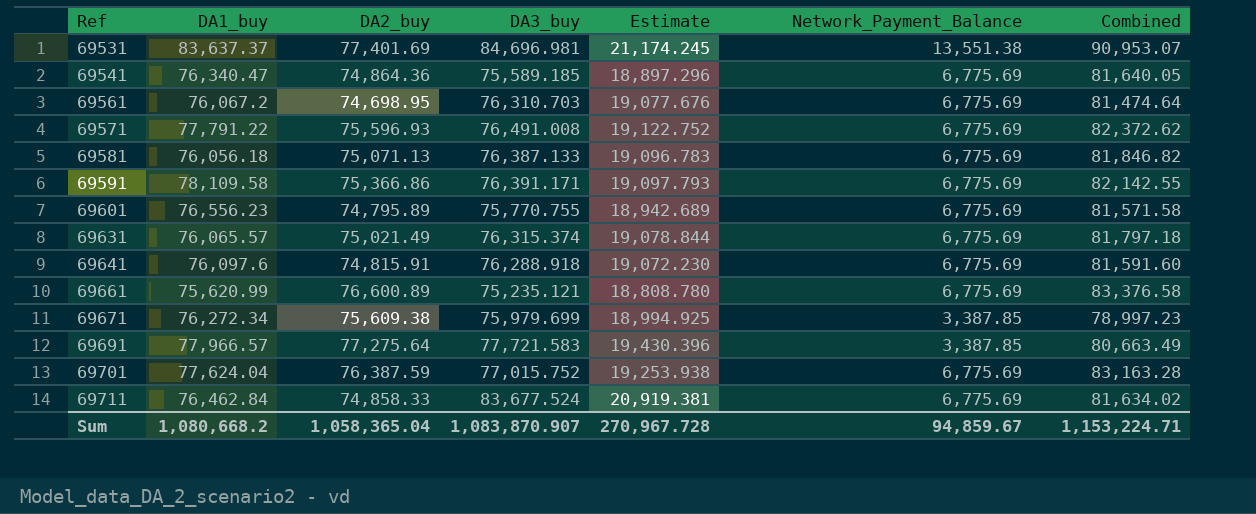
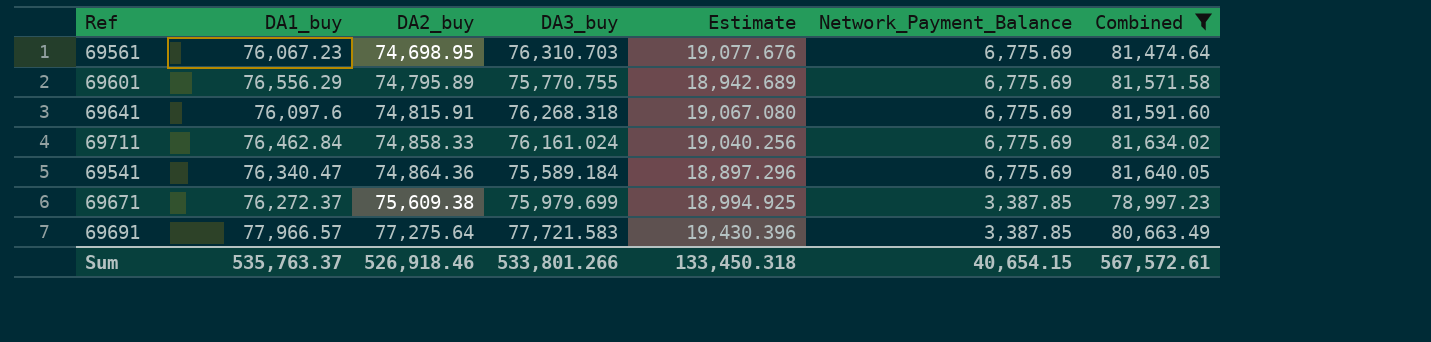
filter: none -> Combined <= 81,640.05
row order: Ref ascending -> DA2_buy ascending
69561 | DA1_buy: 76,067.2 -> 76,067.23
69601 | DA1_buy: 76,556.23 -> 76,556.29
69641 | DA3_buy: 76,288.918 -> 76,268.318
69641 | Estimate: 19,072.230 -> 19,067.080
69711 | DA3_buy: 83,677.524 -> 76,161.024
69711 | Estimate: 20,919.381 -> 19,040.256
69541 | DA3_buy: 75,589.185 -> 75,589.184
69671 | DA1_buy: 76,272.34 -> 76,272.37
Sum | DA1_buy: 1,080,668.2 -> 535,763.37
Sum | DA2_buy: 1,058,365.04 -> 526,918.46
Sum | DA3_buy: 1,083,870.907 -> 533,801.266
Sum | Estimate: 270,967.728 -> 133,450.318
Sum | Network_Payment_Balance: 94,859.67 -> 40,654.15
Sum | Combined: 1,153,224.71 -> 567,572.61

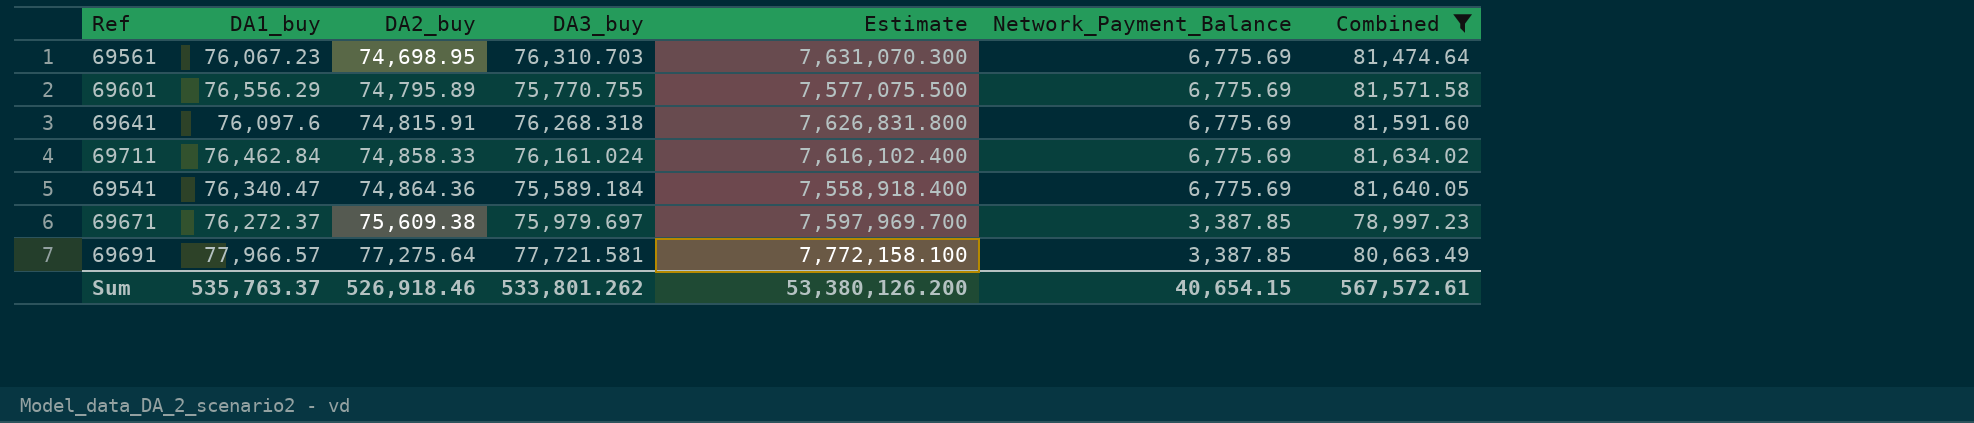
column Estimate | formula: [DA3_buy] * 0.25 -> [DA3_buy] * 100
69671 | DA3_buy: 75,979.699 -> 75,979.697
69691 | DA3_buy: 77,721.583 -> 77,721.581
Sum | DA3_buy: 533,801.266 -> 533,801.262
Sum | Estimate: 133,450.318 -> 53,380,126.200

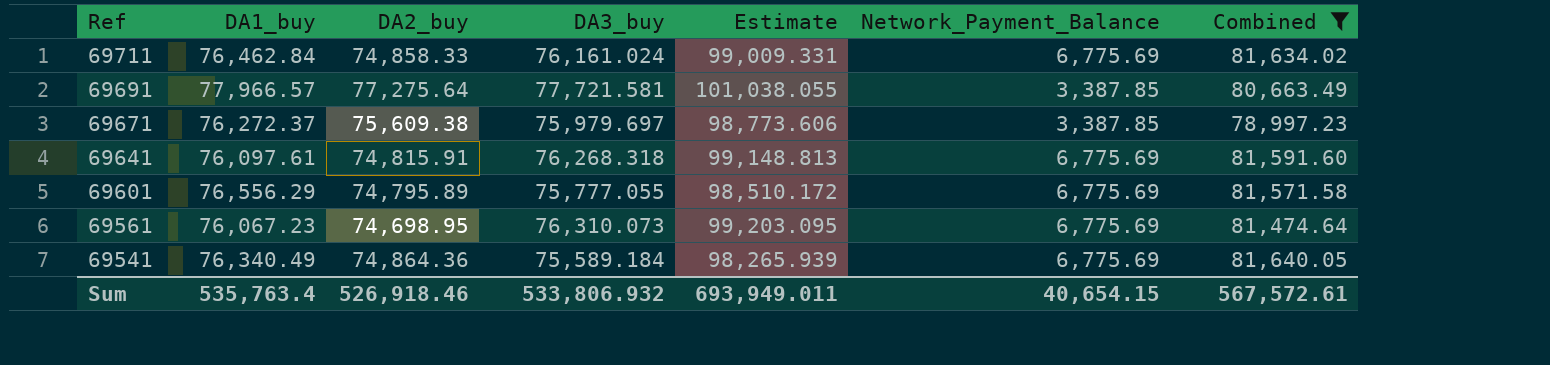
row order: DA2_buy ascending -> Ref descending
column Estimate | formula: [DA3_buy] * 100 -> [DA3_buy] * 1.3
69641 | DA1_buy: 76,097.6 -> 76,097.61
69601 | DA3_buy: 75,770.755 -> 75,777.055
69561 | DA3_buy: 76,310.703 -> 76,310.073
69541 | DA1_buy: 76,340.47 -> 76,340.49
Sum | DA1_buy: 535,763.37 -> 535,763.4
Sum | DA3_buy: 533,801.262 -> 533,806.932
Sum | Estimate: 53,380,126.200 -> 693,949.011

